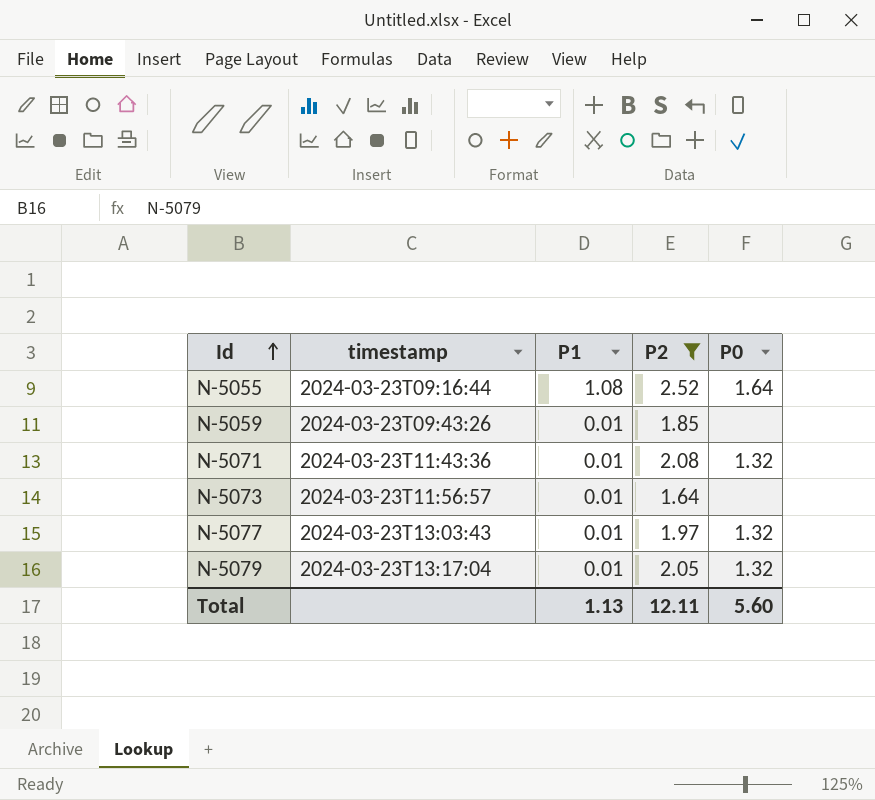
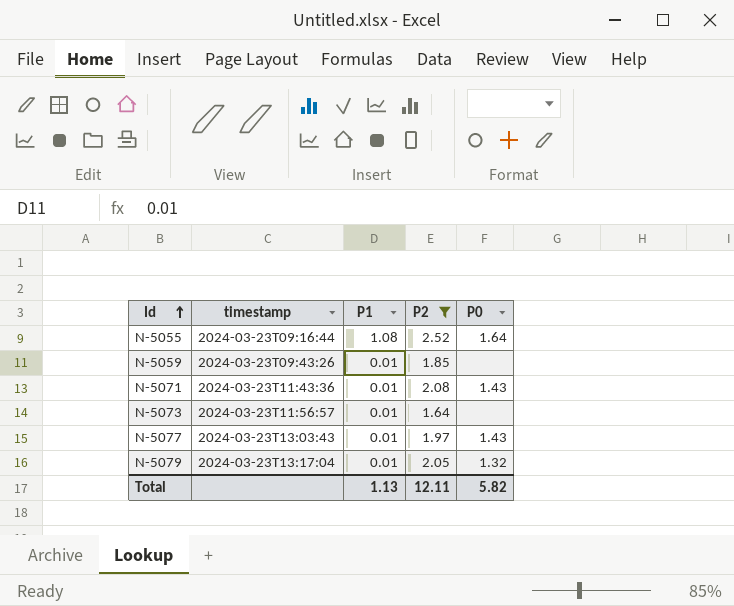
N-5071 | P0: 1.32 -> 1.43
N-5077 | P0: 1.32 -> 1.43
Total | P0: 5.60 -> 5.82

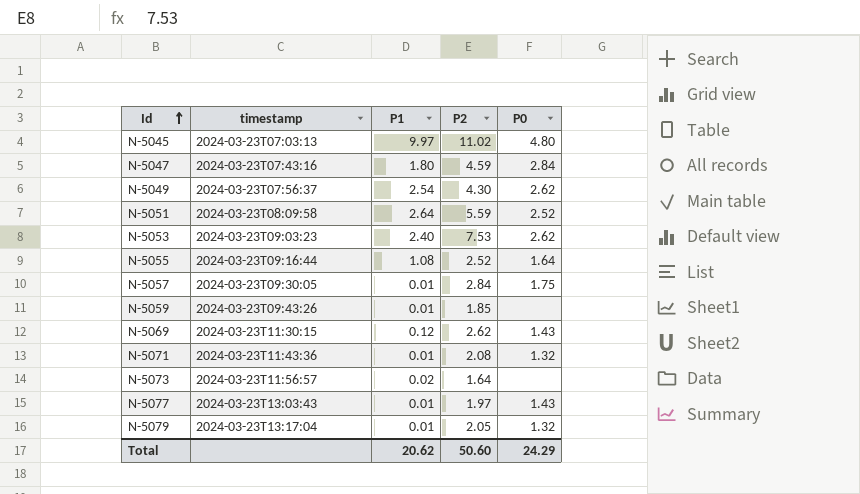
filter: P2 <= 2.52 -> none
N-5071 | P0: 1.43 -> 1.32
N-5073 | P1: 0.01 -> 0.02
Total | P1: 1.13 -> 20.62
Total | P2: 12.11 -> 50.60
Total | P0: 5.82 -> 24.29

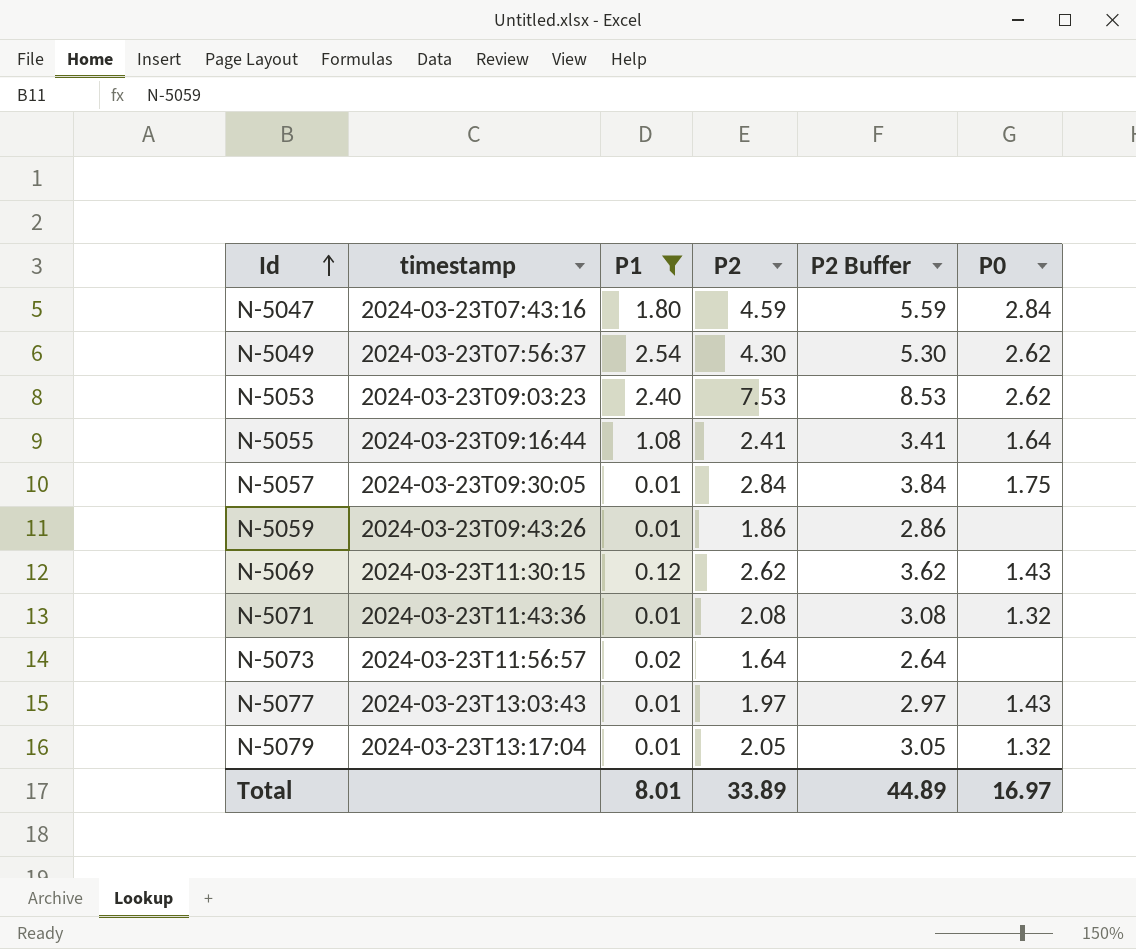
filter: none -> P1 <= 2.54
column P2 Buffer | formula: none -> [P2] + 1
N-5055 | P2: 2.52 -> 2.41
N-5059 | P2: 1.85 -> 1.86
Total | P1: 20.62 -> 8.01
Total | P2: 50.60 -> 33.89
Total | P0: 24.29 -> 16.97

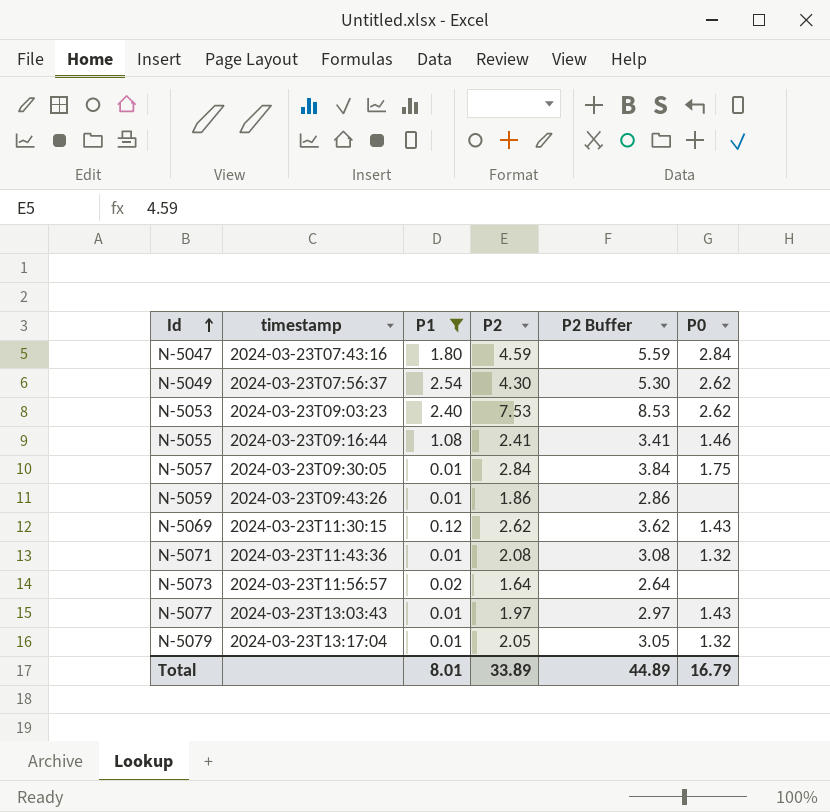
N-5055 | P0: 1.64 -> 1.46
Total | P0: 16.97 -> 16.79

